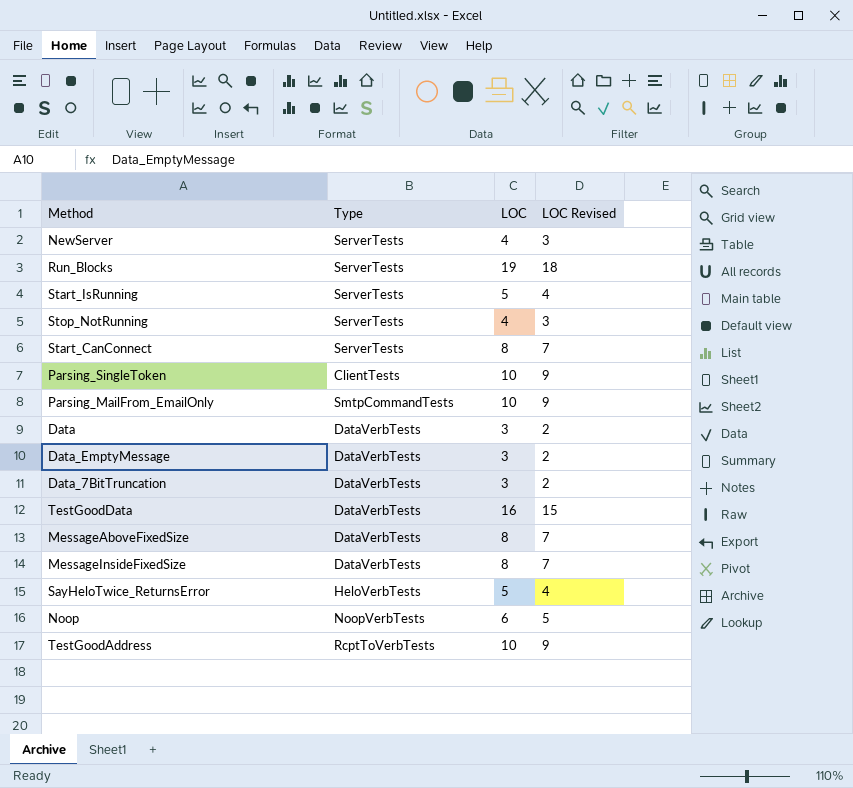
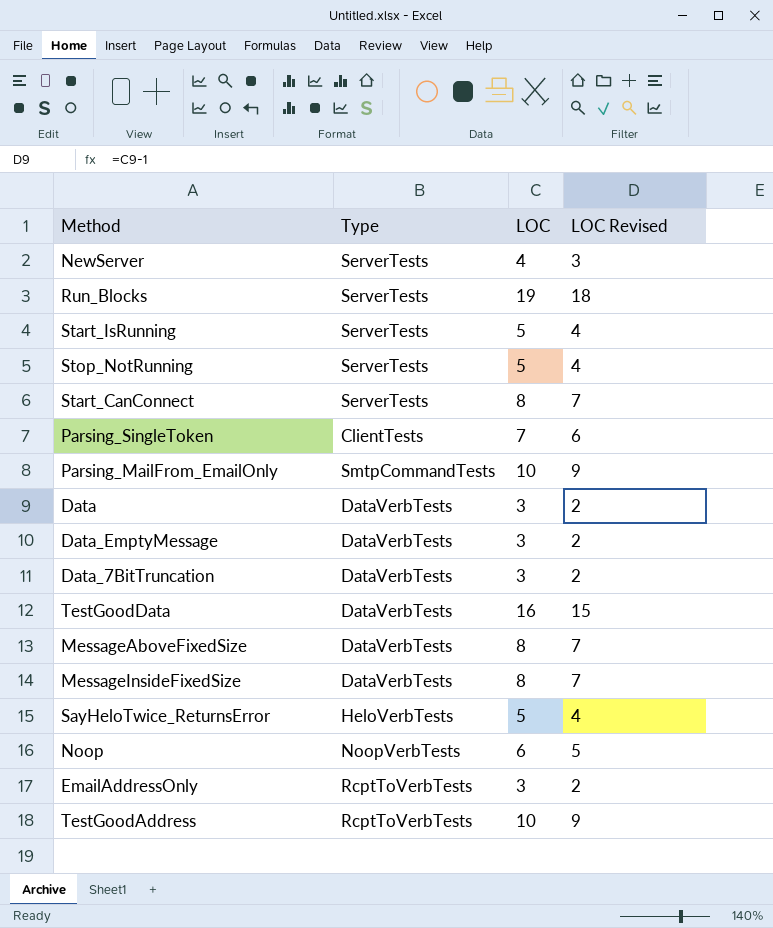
Stop_NotRunning | LOC: 4 -> 5
Stop_NotRunning | LOC Revised: 3 -> 4
Parsing_SingleToken | LOC: 10 -> 7
Parsing_SingleToken | LOC Revised: 9 -> 6
row EmailAddressOnly: none -> RcptToVerbTests | 3 | 2

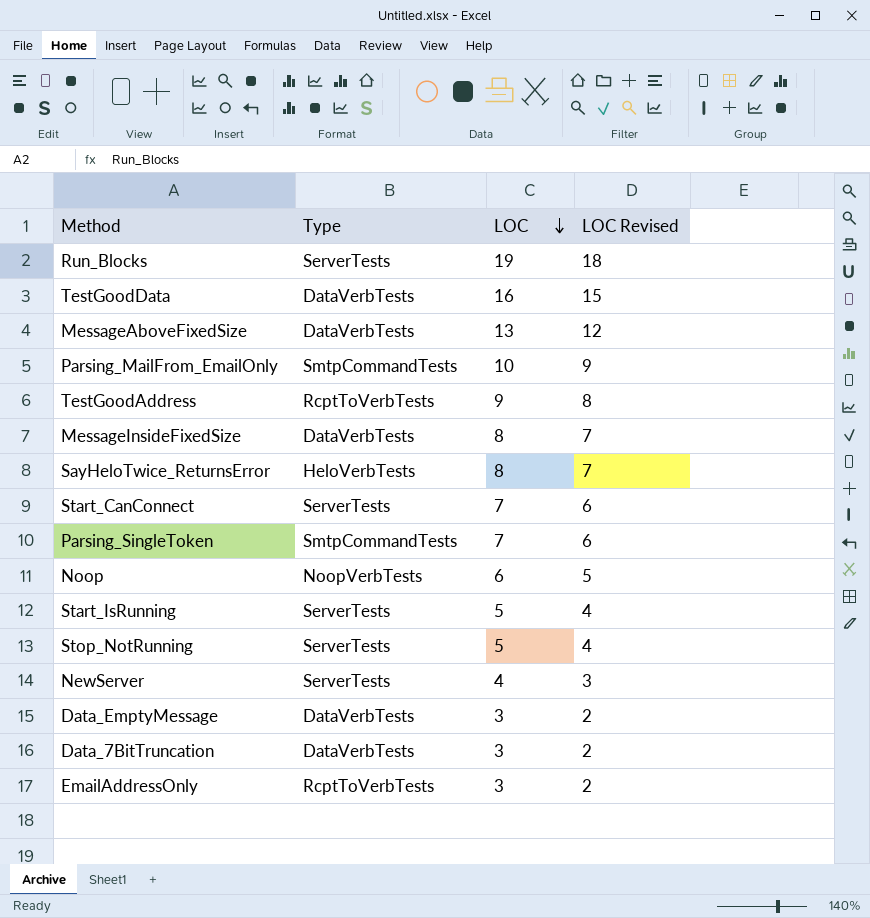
row order: none -> LOC descending
row Data: DataVerbTests | 3 | 2 -> none
MessageAboveFixedSize | LOC: 8 -> 13
MessageAboveFixedSize | LOC Revised: 7 -> 12
TestGoodAddress | LOC: 10 -> 9
TestGoodAddress | LOC Revised: 9 -> 8
SayHeloTwice_ReturnsError | LOC: 5 -> 8
SayHeloTwice_ReturnsError | LOC Revised: 4 -> 7
Start_CanConnect | LOC: 8 -> 7
Start_CanConnect | LOC Revised: 7 -> 6
Parsing_SingleToken | Type: ClientTests -> SmtpCommandTests

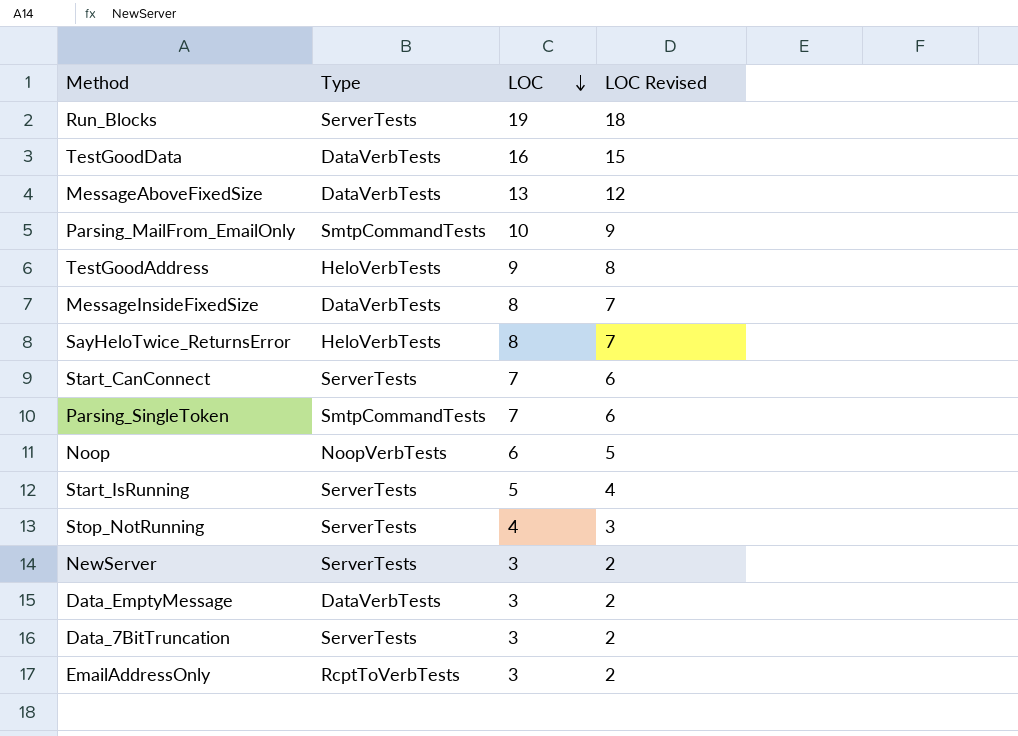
TestGoodAddress | Type: RcptToVerbTests -> HeloVerbTests
Stop_NotRunning | LOC: 5 -> 4
Stop_NotRunning | LOC Revised: 4 -> 3
NewServer | LOC: 4 -> 3
NewServer | LOC Revised: 3 -> 2
Data_7BitTruncation | Type: DataVerbTests -> ServerTests

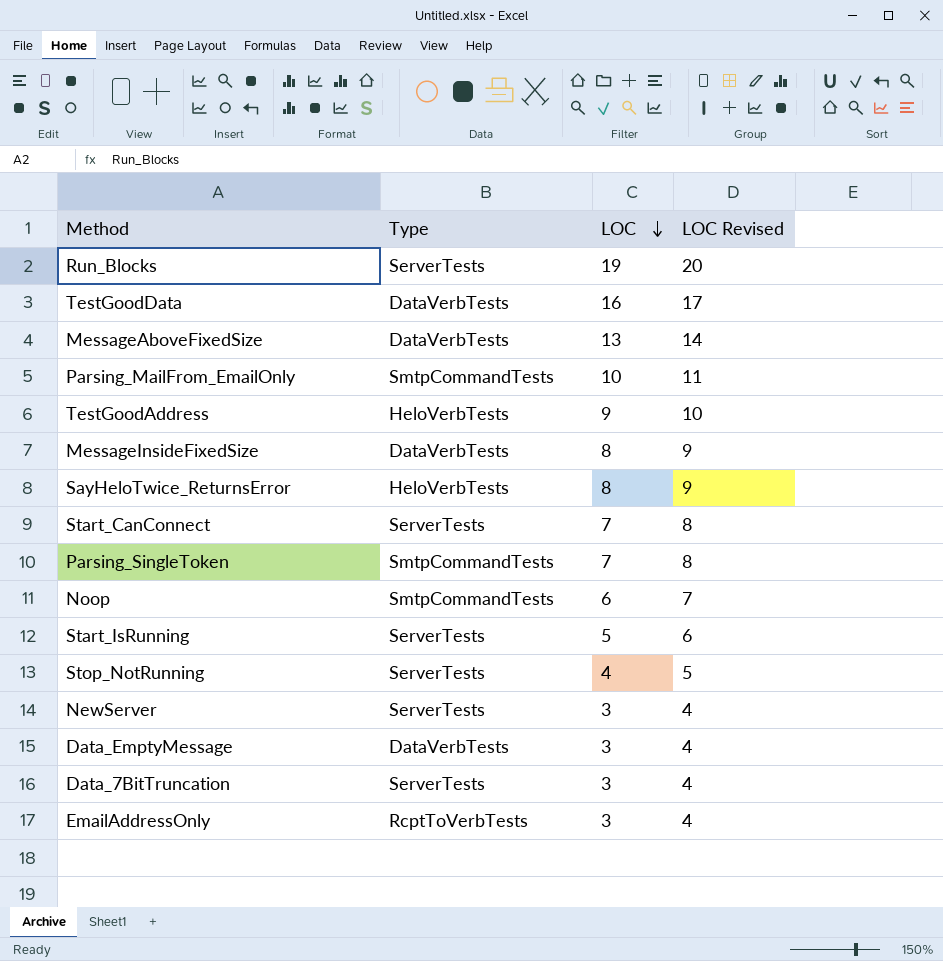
column LOC Revised | formula: [LOC] - 1 -> [LOC] + 1
Noop | Type: NoopVerbTests -> SmtpCommandTests

